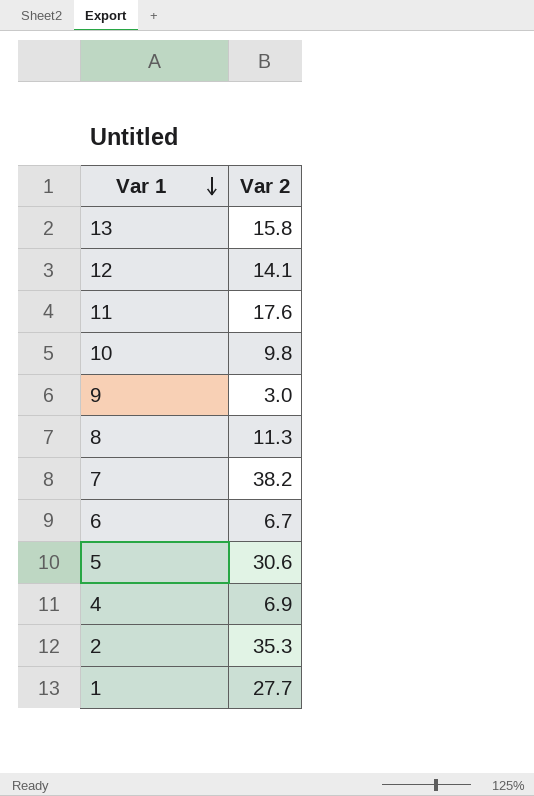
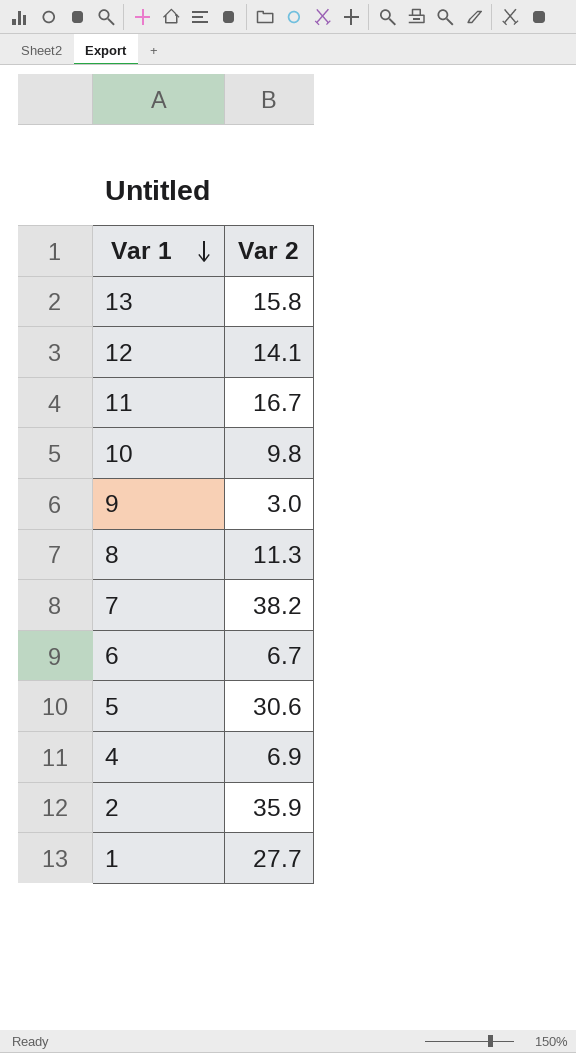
11 | Var 2: 17.6 -> 16.7
2 | Var 2: 35.3 -> 35.9

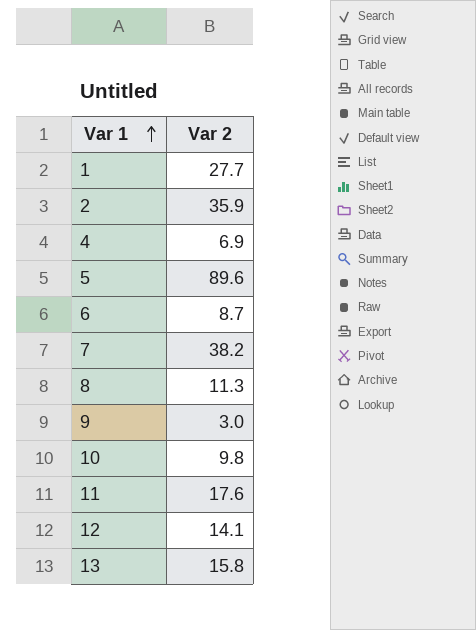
row order: Var 1 descending -> Var 1 ascending
5 | Var 2: 30.6 -> 89.6
6 | Var 2: 6.7 -> 8.7
11 | Var 2: 16.7 -> 17.6

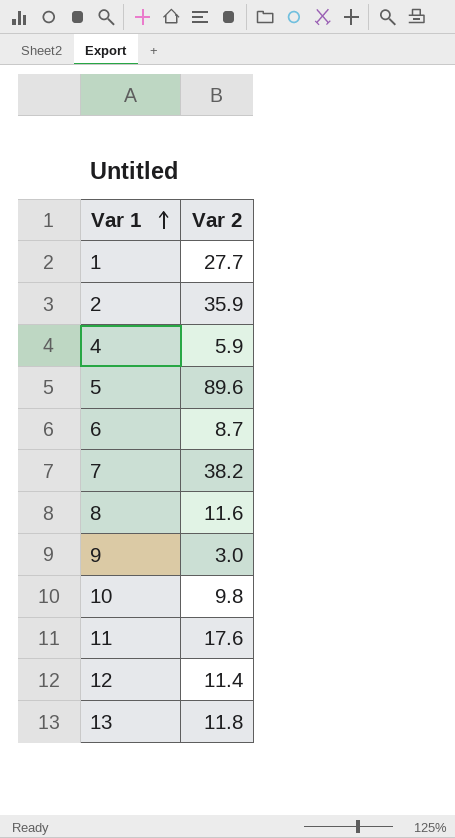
4 | Var 2: 6.9 -> 5.9
8 | Var 2: 11.3 -> 11.6
12 | Var 2: 14.1 -> 11.4
13 | Var 2: 15.8 -> 11.8

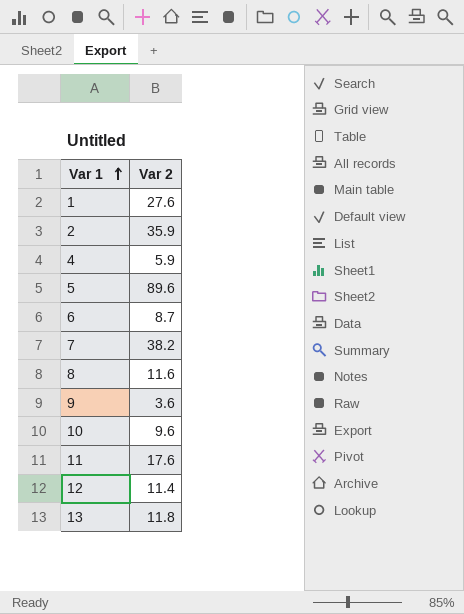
1 | Var 2: 27.7 -> 27.6
9 | Var 2: 3.0 -> 3.6
10 | Var 2: 9.8 -> 9.6

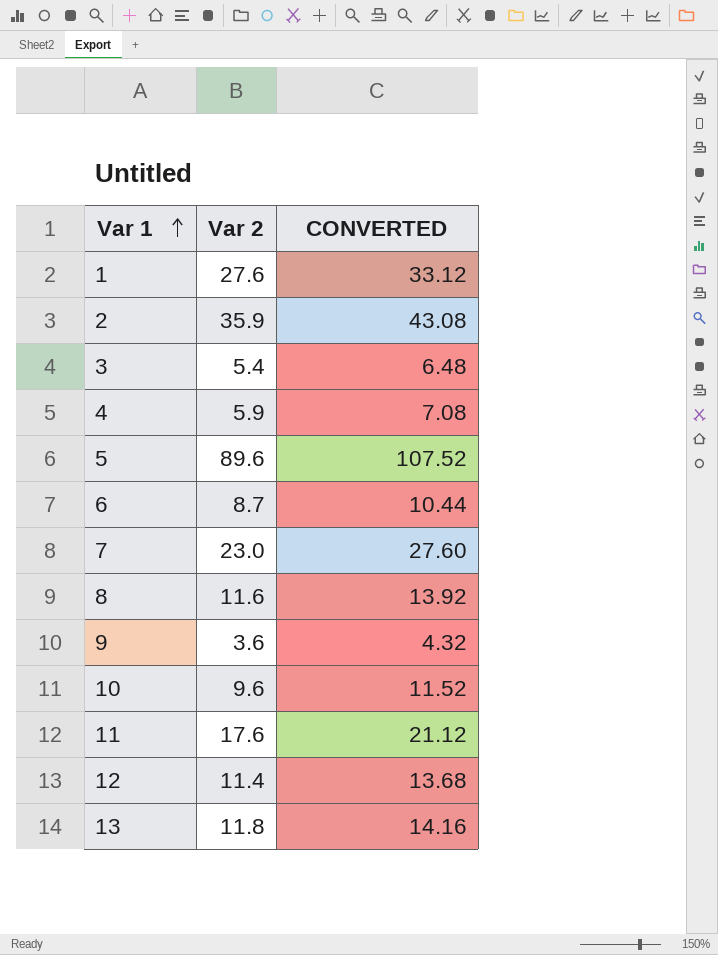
column CONVERTED | formula: none -> [Var 2] * 1.2
row 3: none -> 5.4 | 6.48
7 | Var 2: 38.2 -> 23.0

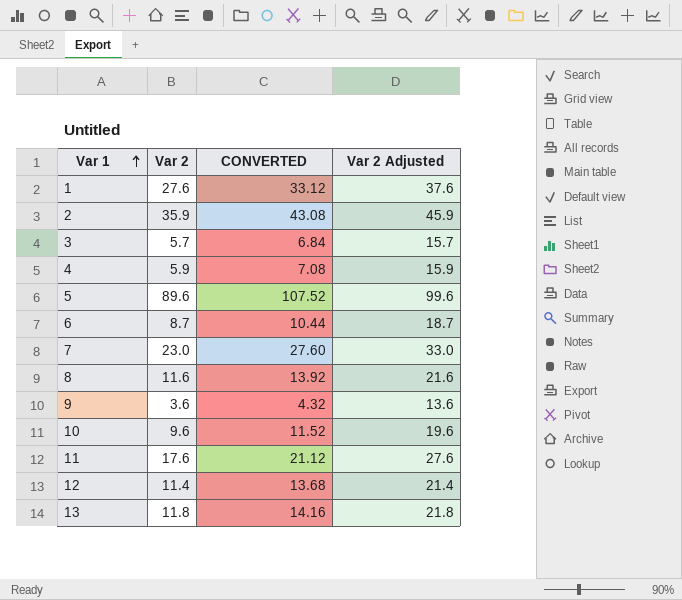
column Var 2 Adjusted | formula: none -> [Var 2] + 10
3 | Var 2: 5.4 -> 5.7
3 | CONVERTED: 6.48 -> 6.84

